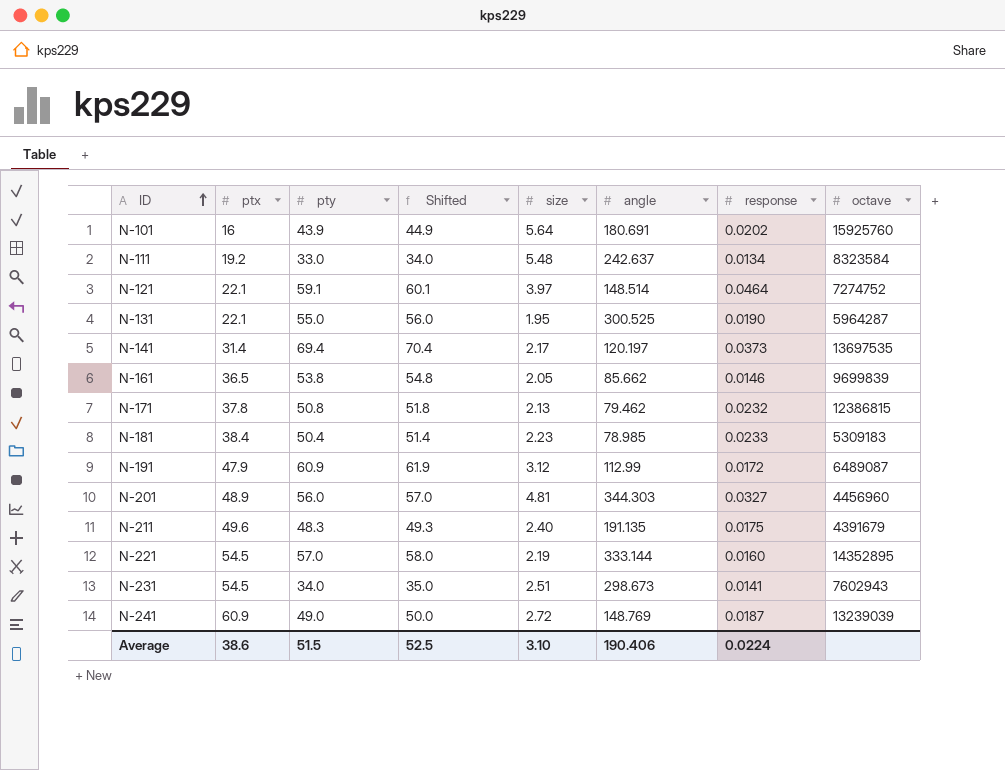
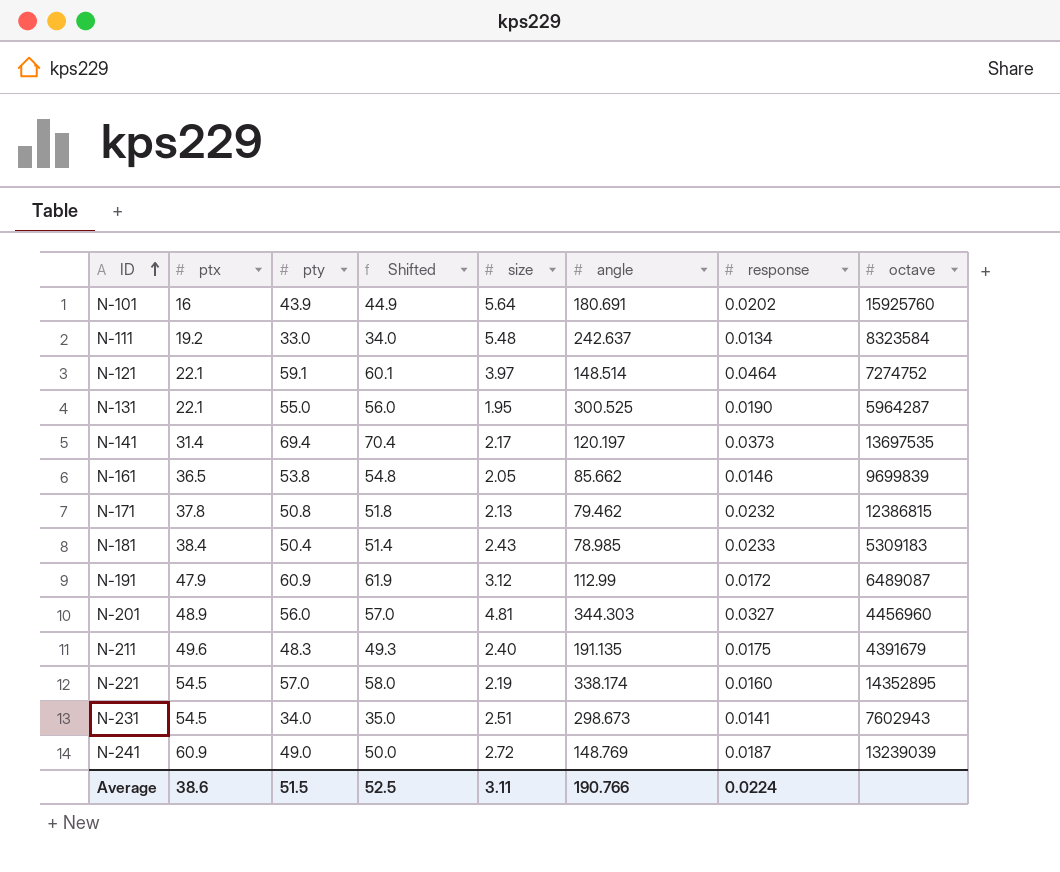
N-181 | size: 2.23 -> 2.43
N-221 | angle: 333.144 -> 338.174
Average | size: 3.10 -> 3.11
Average | angle: 190.406 -> 190.766

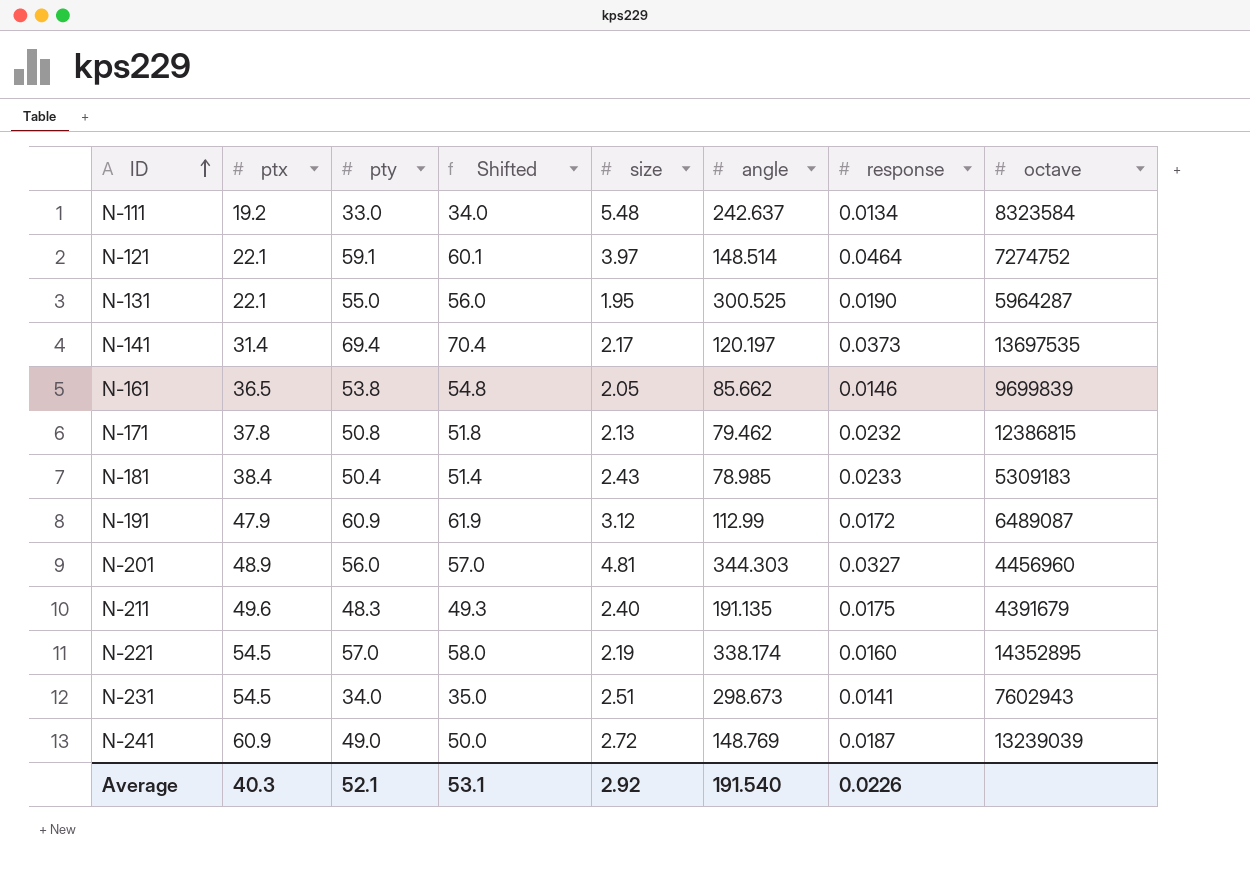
row N-101: 16 | 43.9 | 44.9 | 5.64 | 180.691 | 0.0202 | 15925760 -> none
Average | ptx: 38.6 -> 40.3
Average | pty: 51.5 -> 52.1
Average | Shifted: 52.5 -> 53.1
Average | size: 3.11 -> 2.92
Average | angle: 190.766 -> 191.540
Average | response: 0.0224 -> 0.0226

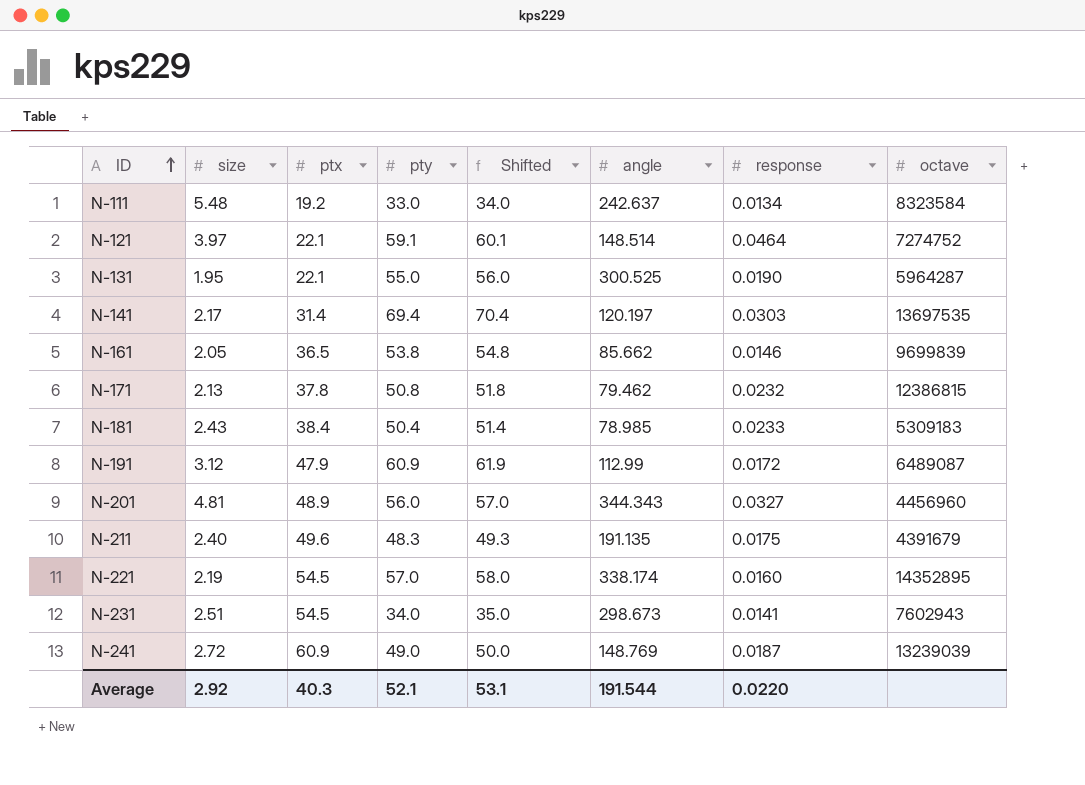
column size | position: 5 -> 2
N-141 | response: 0.0373 -> 0.0303
N-201 | angle: 344.303 -> 344.343
Average | angle: 191.540 -> 191.544
Average | response: 0.0226 -> 0.0220

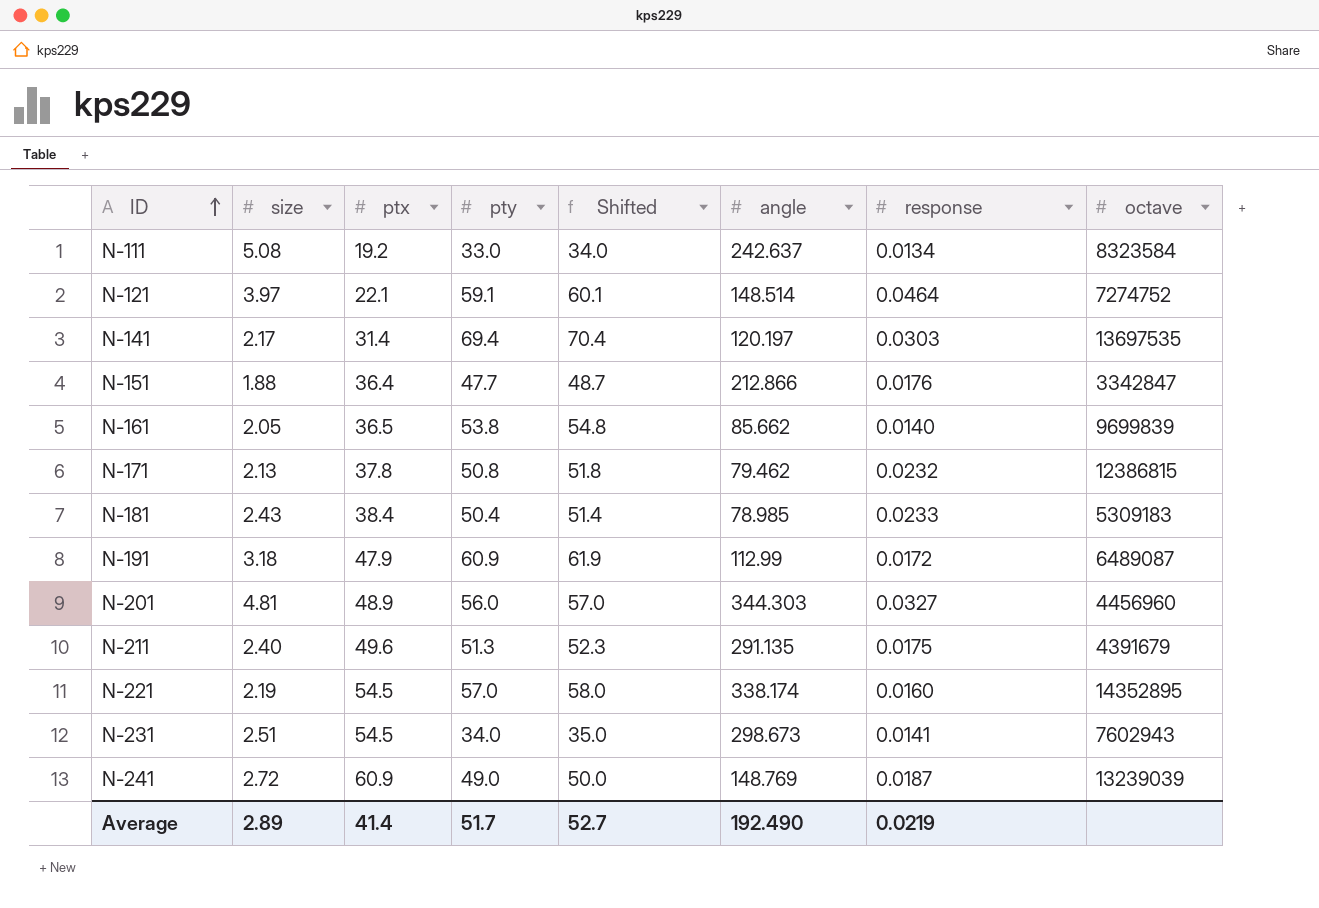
row N-131: 1.95 | 22.1 | 55.0 | 56.0 | 300.525 | 0.0190 | 5964287 -> none
N-111 | size: 5.48 -> 5.08
row N-151: none -> 1.88 | 36.4 | 47.7 | 48.7 | 212.866 | 0.0176 | 3342847
N-161 | response: 0.0146 -> 0.0140
N-191 | size: 3.12 -> 3.18
N-201 | angle: 344.343 -> 344.303
N-211 | pty: 48.3 -> 51.3
N-211 | Shifted: 49.3 -> 52.3
N-211 | angle: 191.135 -> 291.135
Average | size: 2.92 -> 2.89
Average | ptx: 40.3 -> 41.4
Average | pty: 52.1 -> 51.7
Average | Shifted: 53.1 -> 52.7
Average | angle: 191.544 -> 192.490
Average | response: 0.0220 -> 0.0219

